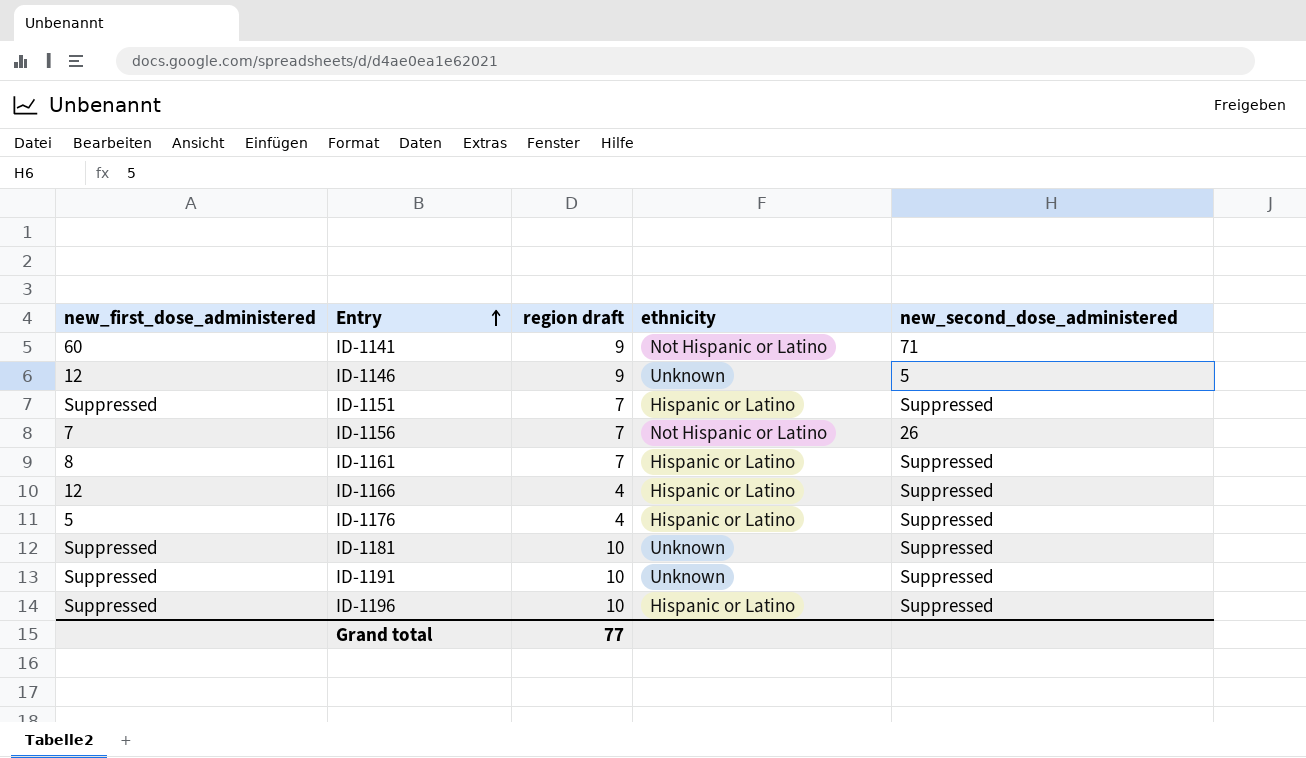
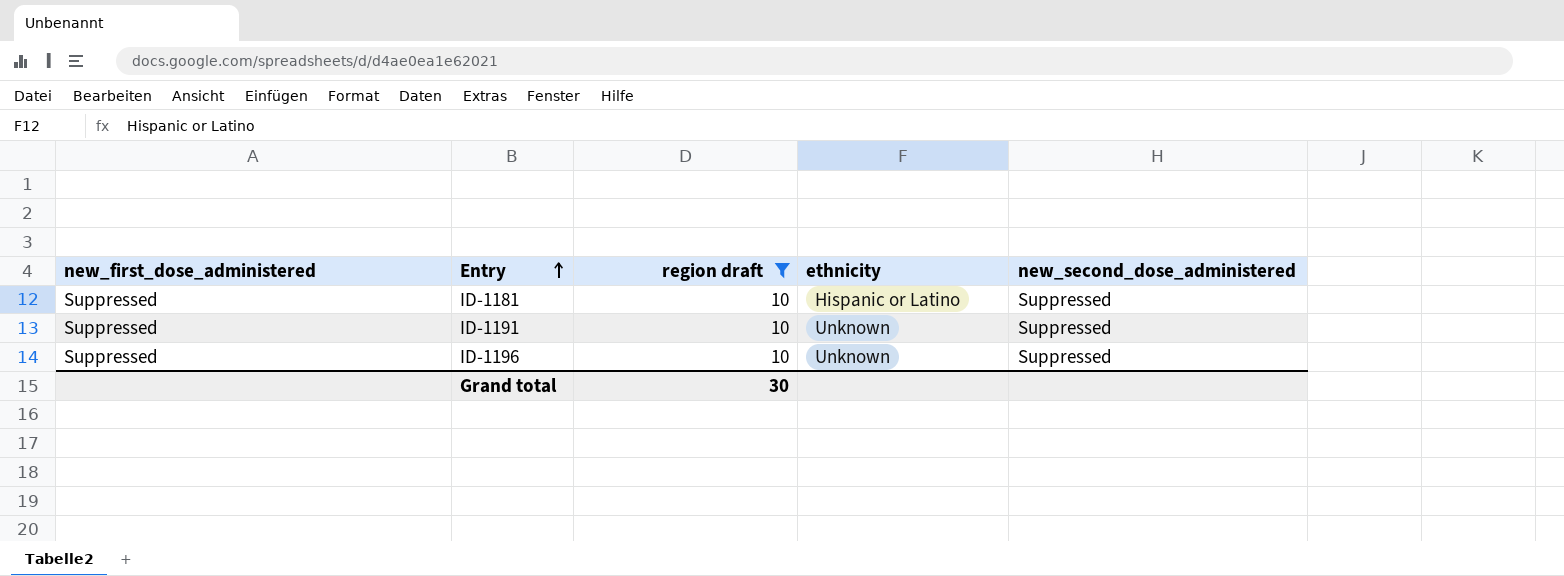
filter: none -> region draft = 10
ID-1181 | ethnicity: Unknown -> Hispanic or Latino
ID-1196 | ethnicity: Hispanic or Latino -> Unknown
Grand total | region draft: 77 -> 30

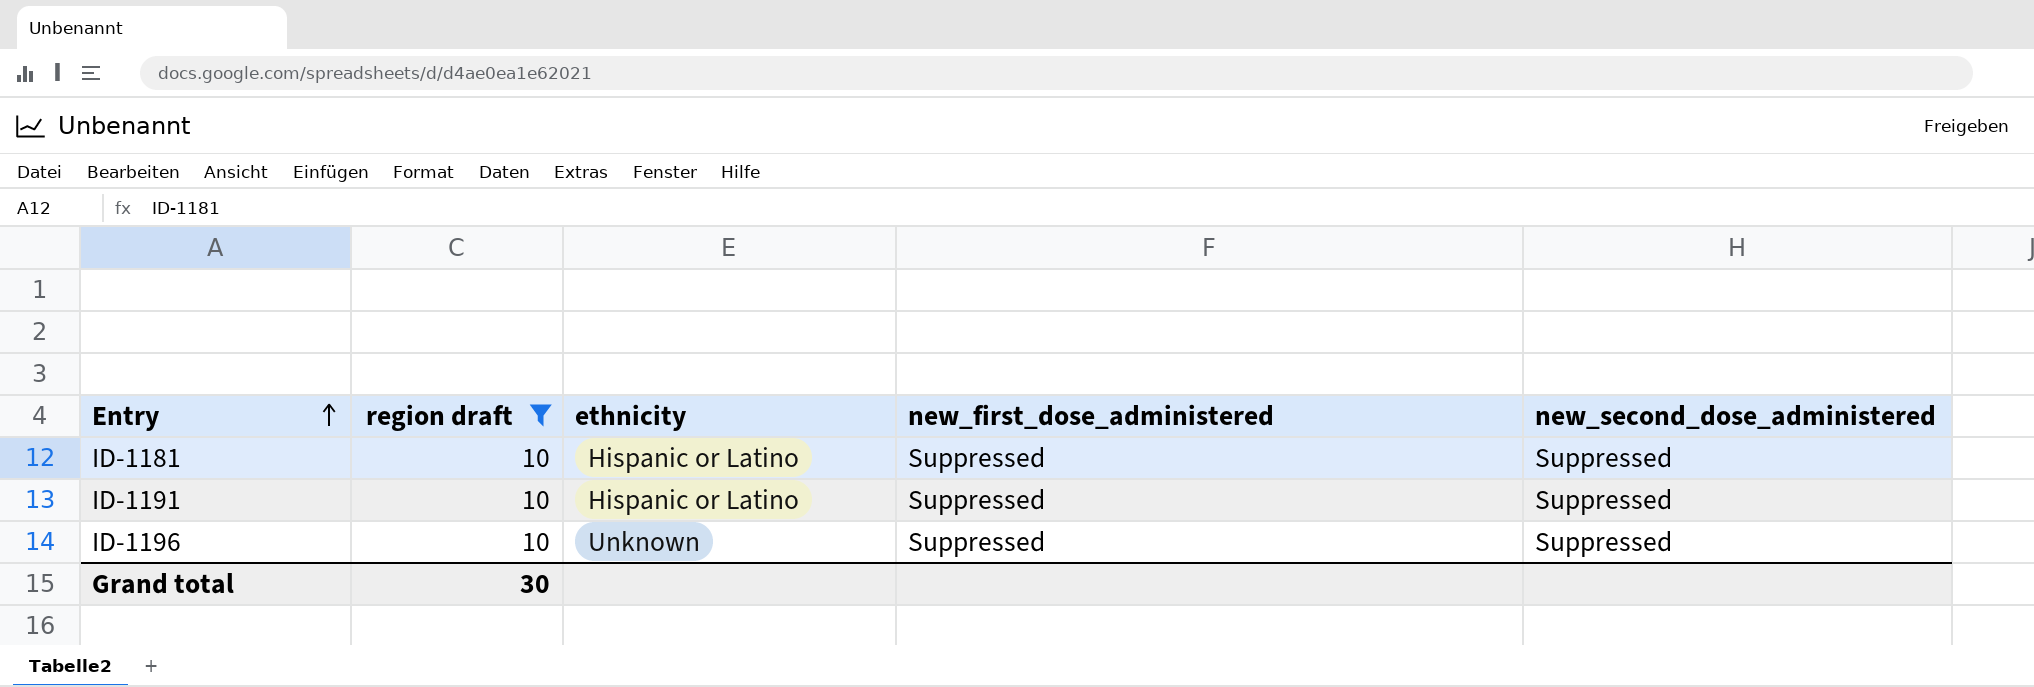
column new_first_dose_administered | position: 1 -> 4
ID-1191 | ethnicity: Unknown -> Hispanic or Latino

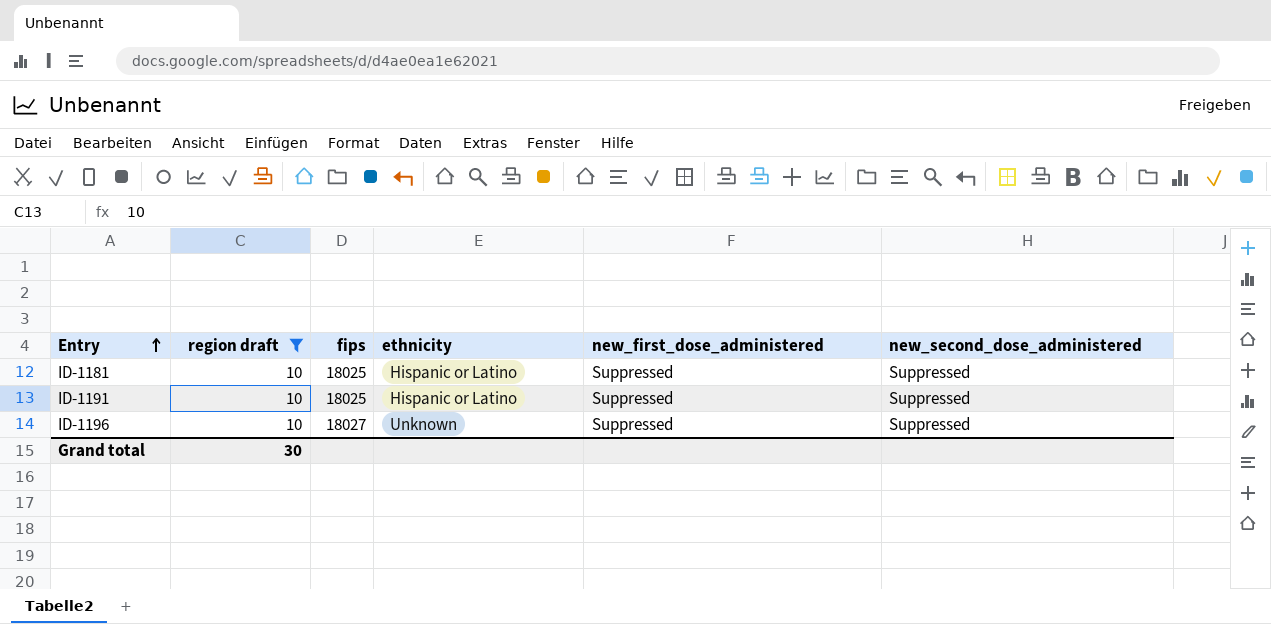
column fips | position: none -> 3

